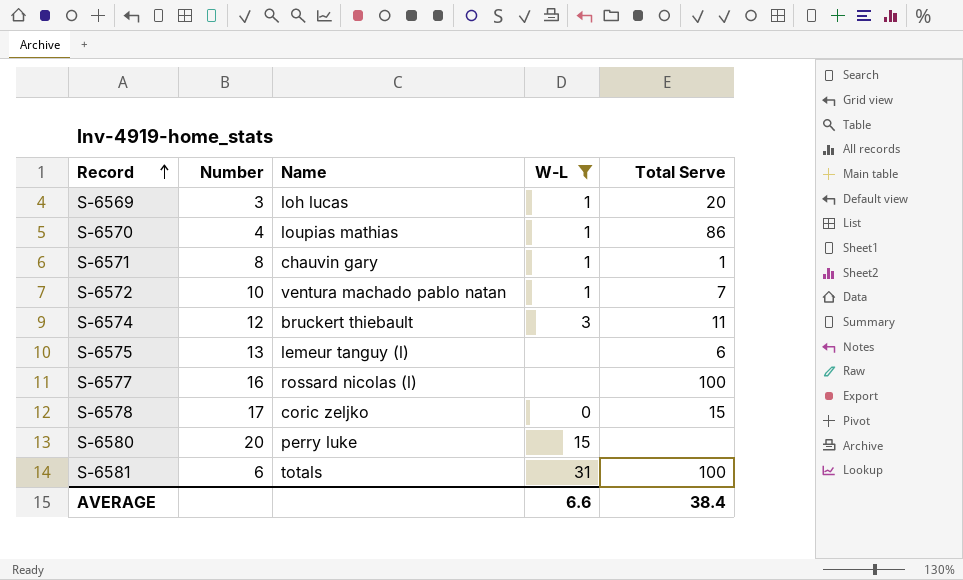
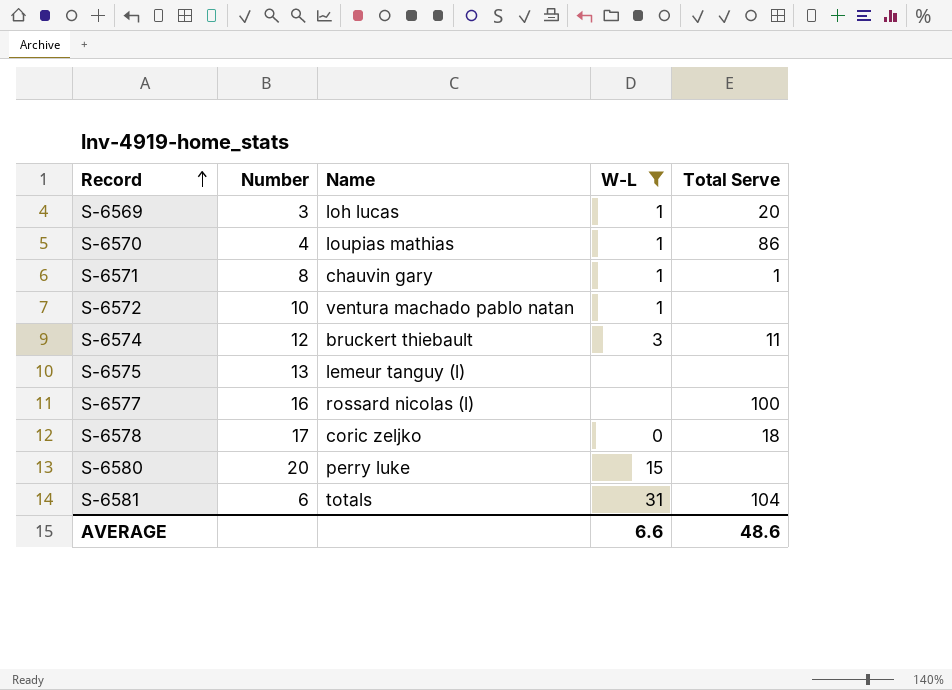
S-6572 | Total Serve: 7 -> none
S-6575 | Total Serve: 6 -> none
S-6578 | Total Serve: 15 -> 18
S-6581 | Total Serve: 100 -> 104
AVERAGE | Total Serve: 38.4 -> 48.6

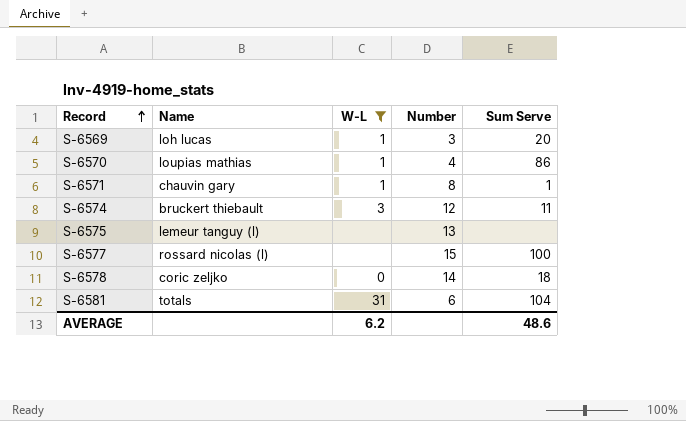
column Number | position: 2 -> 4
column name: Total Serve -> Sum Serve
row S-6572: 10 | ventura machado pablo natan | 1 | none -> none
row S-6580: 20 | perry luke | 15 | none -> none
S-6577 | Number: 16 -> 15
S-6578 | Number: 17 -> 14
AVERAGE | W-L: 6.6 -> 6.2

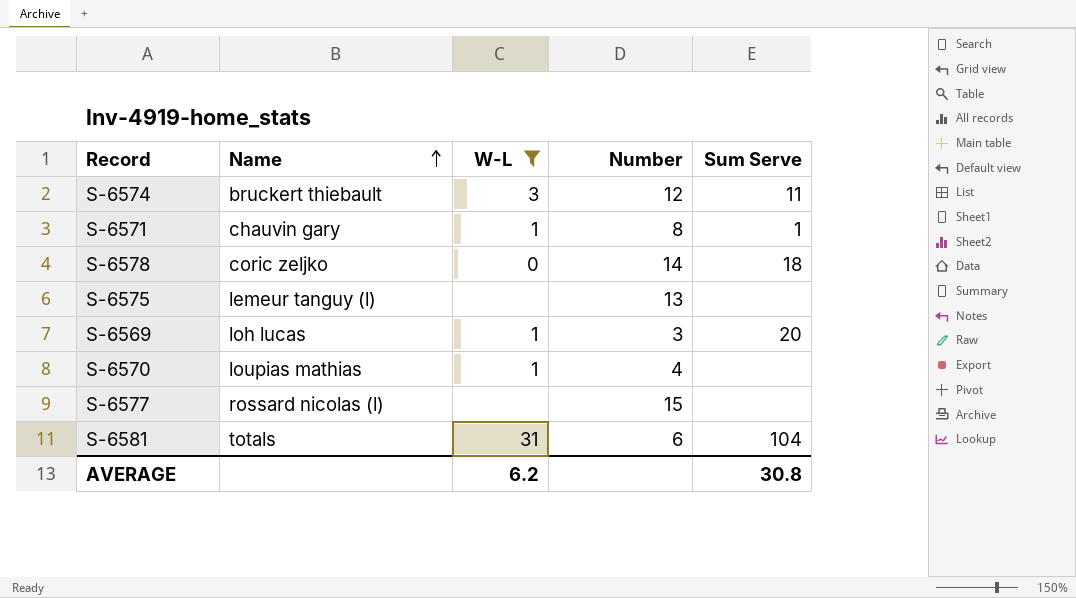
row order: Record ascending -> Name ascending
S-6570 | Sum Serve: 86 -> none
S-6577 | Sum Serve: 100 -> none
AVERAGE | Sum Serve: 48.6 -> 30.8

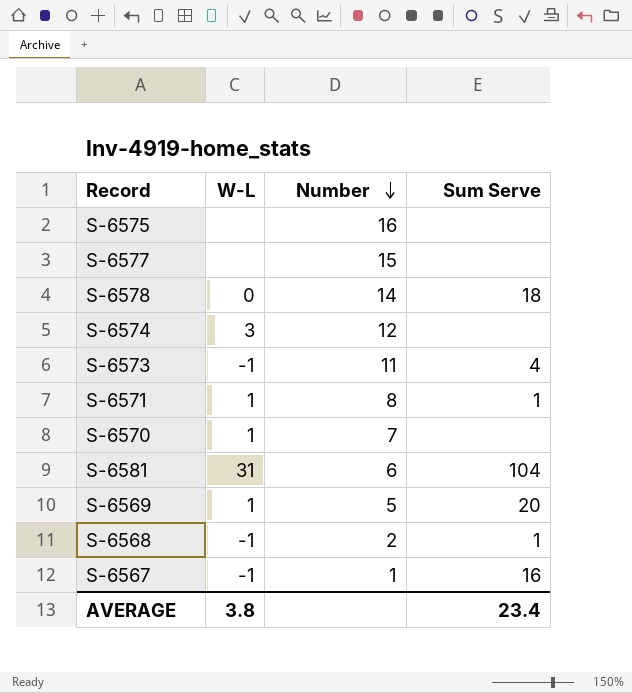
filter: W-L != -1 -> none
row order: Name ascending -> Number descending
column Name | position: 2 -> none
S-6575 | Number: 13 -> 16
S-6574 | Sum Serve: 11 -> none
S-6570 | Number: 4 -> 7
S-6569 | Number: 3 -> 5
AVERAGE | W-L: 6.2 -> 3.8
AVERAGE | Sum Serve: 30.8 -> 23.4

